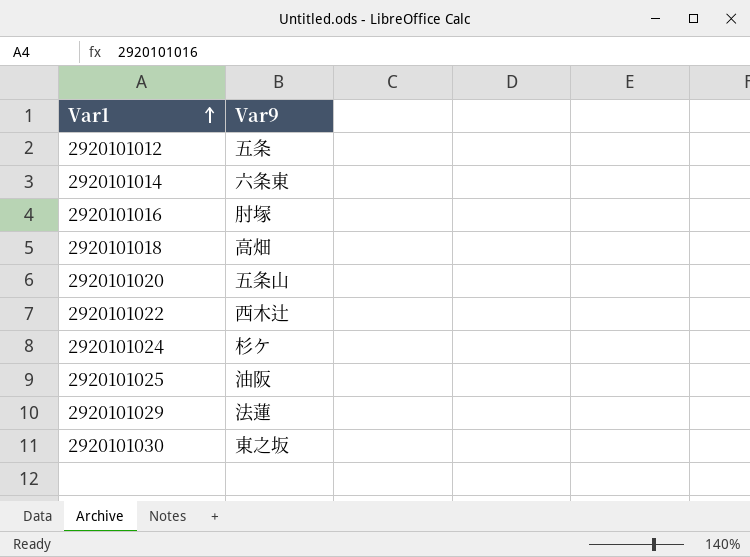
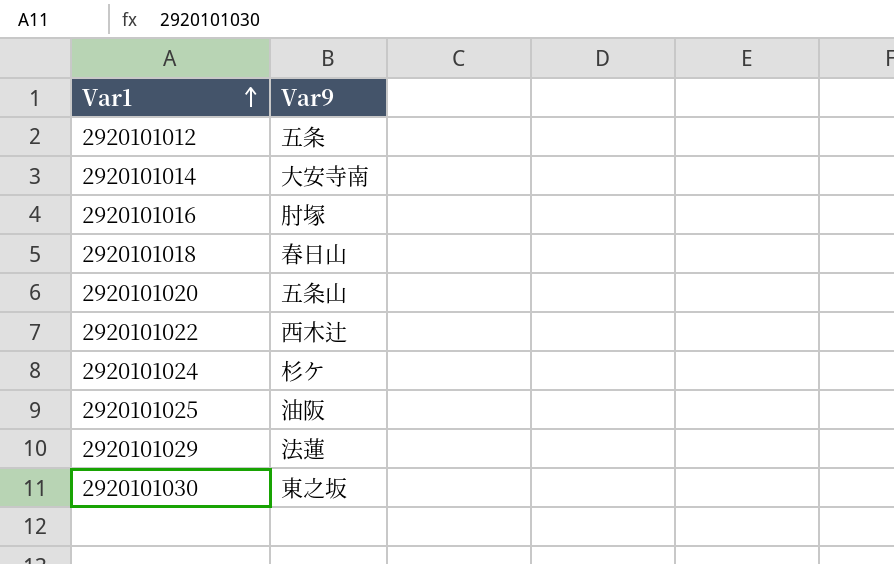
2920101014 | Var9: 六条東 -> 大安寺南
2920101018 | Var9: 高畑 -> 春日山

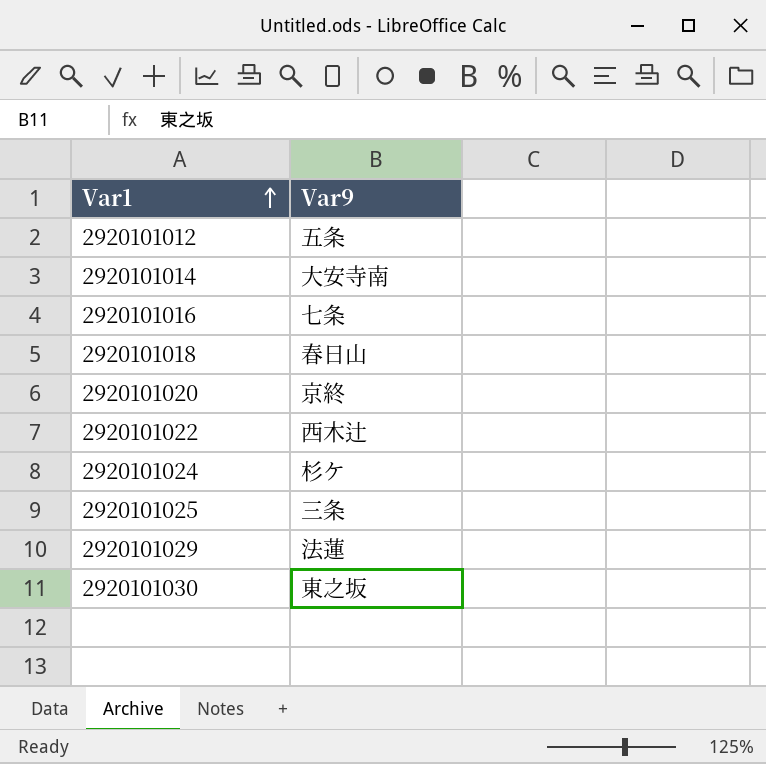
2920101016 | Var9: 肘塚 -> 七条
2920101020 | Var9: 五条山 -> 京終
2920101025 | Var9: 油阪 -> 三条

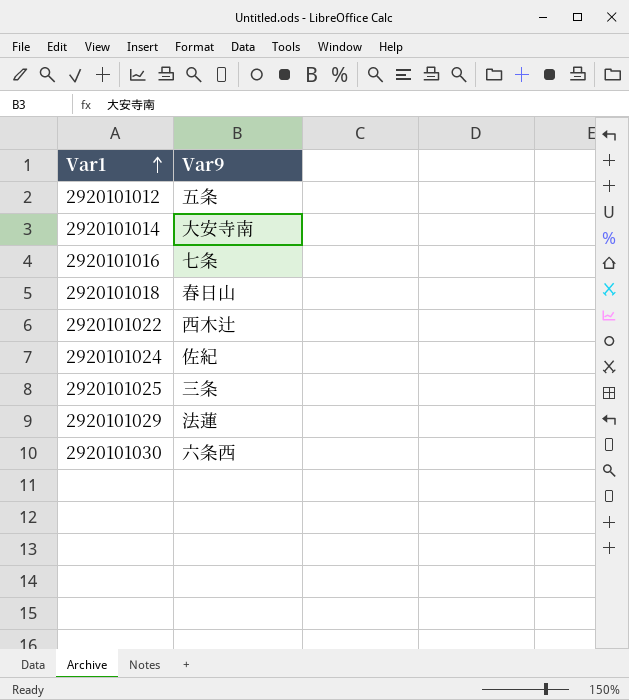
row 2920101020: 京終 -> none
2920101024 | Var9: 杉ケ -> 佐紀
2920101030 | Var9: 東之坂 -> 六条西

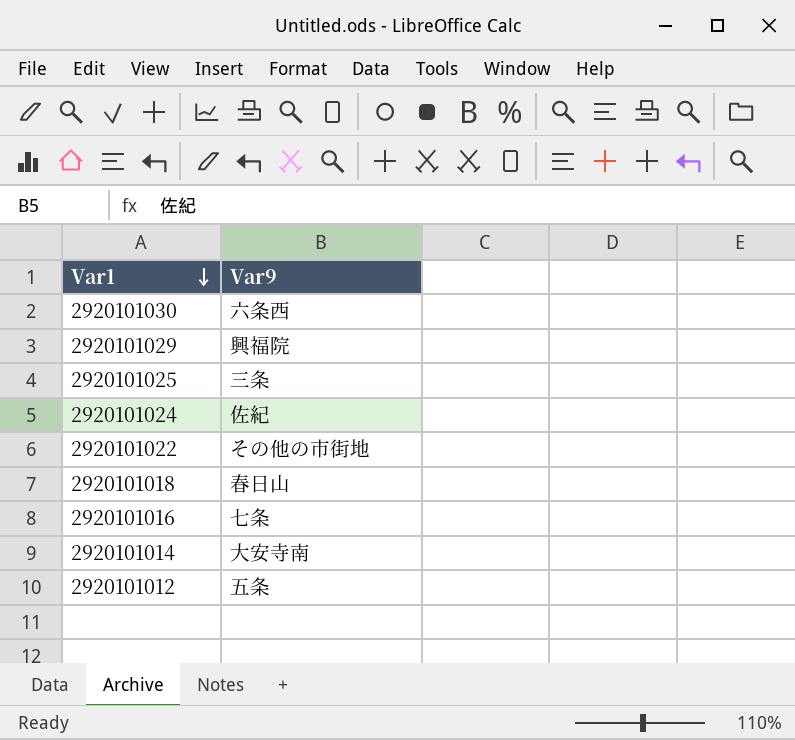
row order: Var1 ascending -> Var1 descending
2920101029 | Var9: 法蓮 -> 興福院
2920101022 | Var9: 西木辻 -> その他の市街地

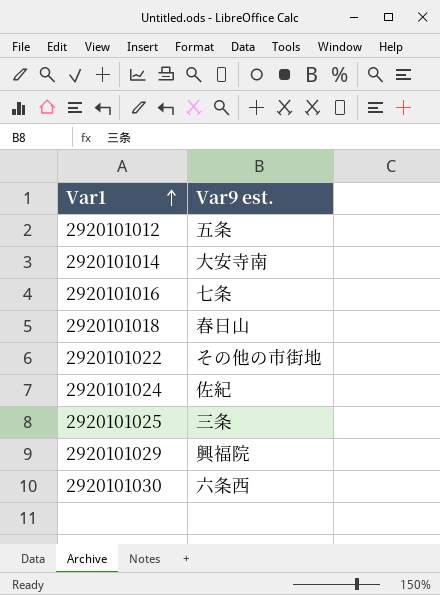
row order: Var1 descending -> Var1 ascending
column name: Var9 -> Var9 est.

